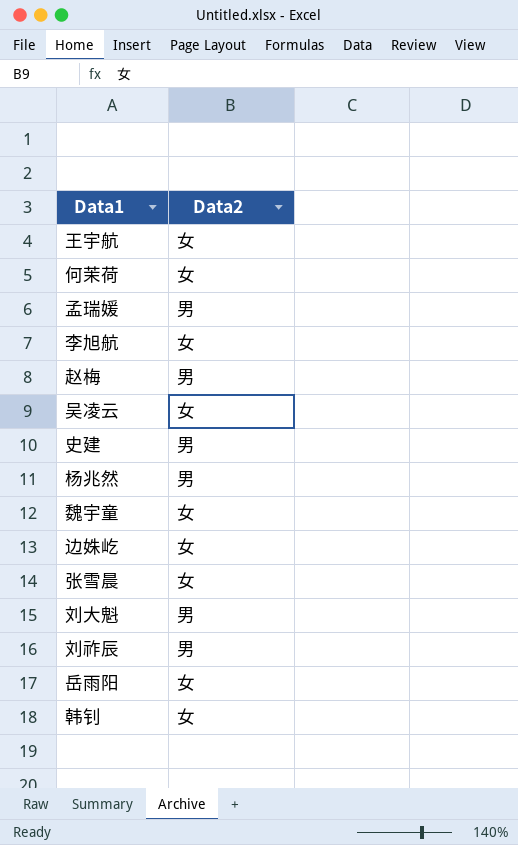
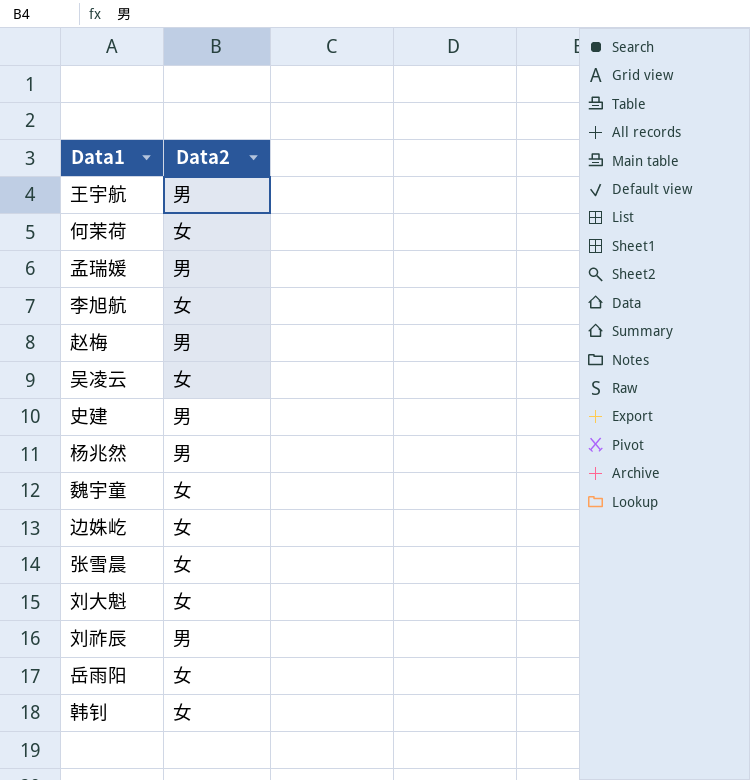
王宇航 | Data2: 女 -> 男
刘大魁 | Data2: 男 -> 女

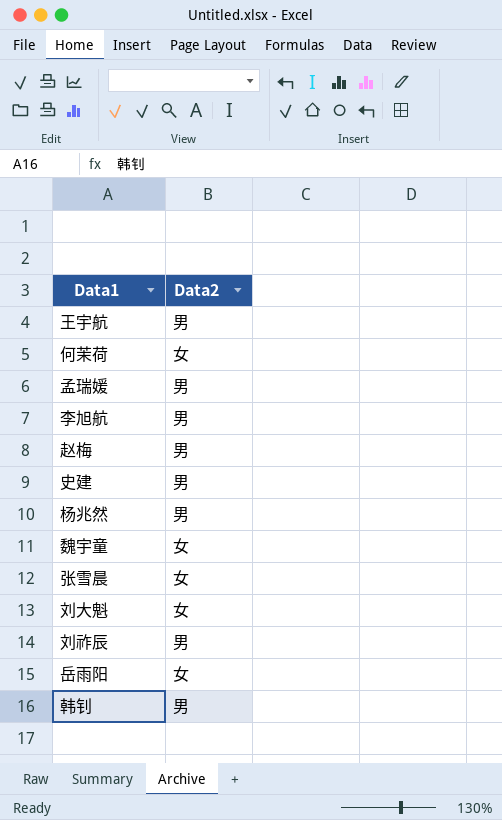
row 吴凌云: 女 -> none
row 边姝屹: 女 -> none
李旭航 | Data2: 女 -> 男
韩钊 | Data2: 女 -> 男

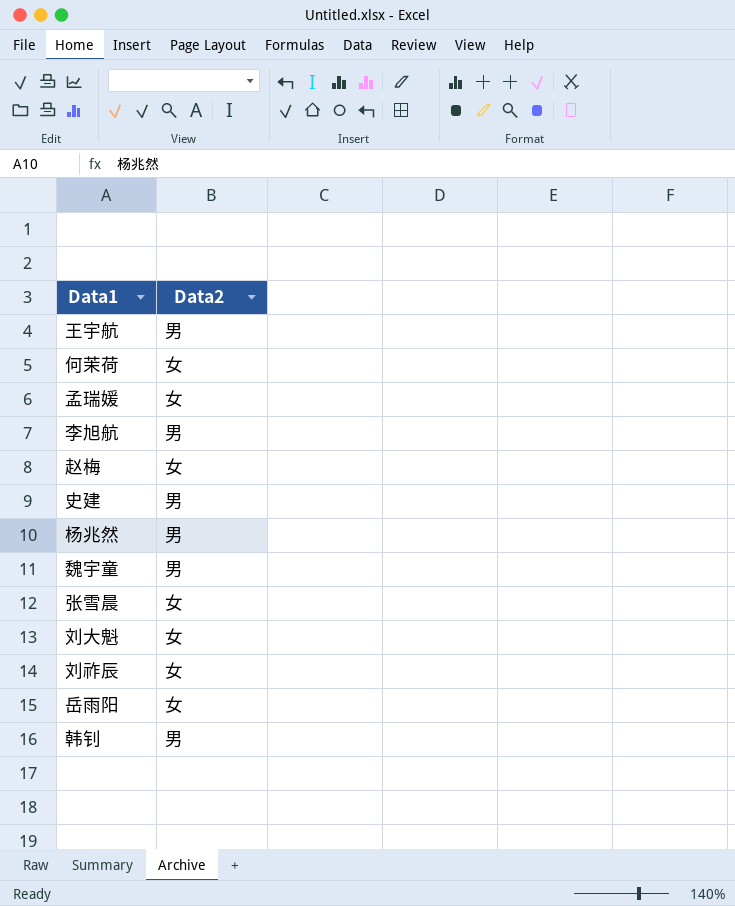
孟瑞媛 | Data2: 男 -> 女
赵梅 | Data2: 男 -> 女
魏宇童 | Data2: 女 -> 男
刘祚辰 | Data2: 男 -> 女

